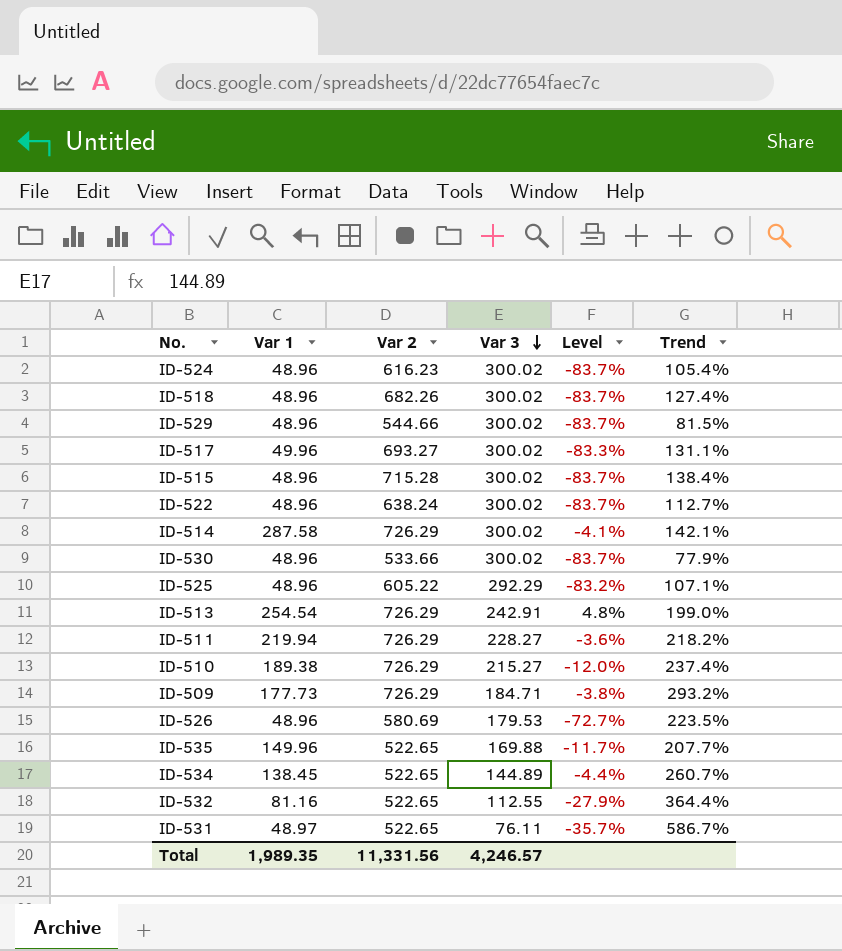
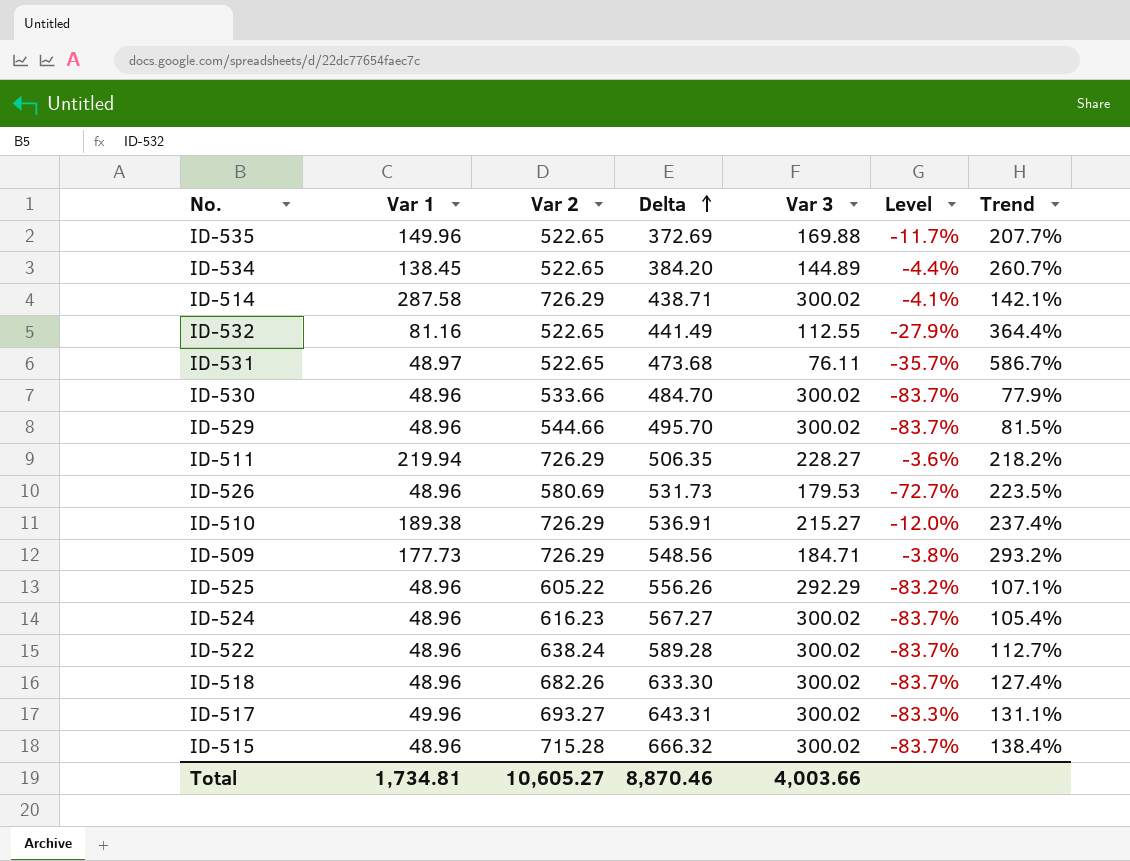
row order: Var 3 descending -> Delta ascending
column Delta | formula: none -> [Var 2] - [Var 1]
row ID-513: 254.54 | 726.29 | 242.91 | 4.8% | 199.0% -> none
Total | Var 1: 1,989.35 -> 1,734.81
Total | Var 2: 11,331.56 -> 10,605.27
Total | Var 3: 4,246.57 -> 4,003.66

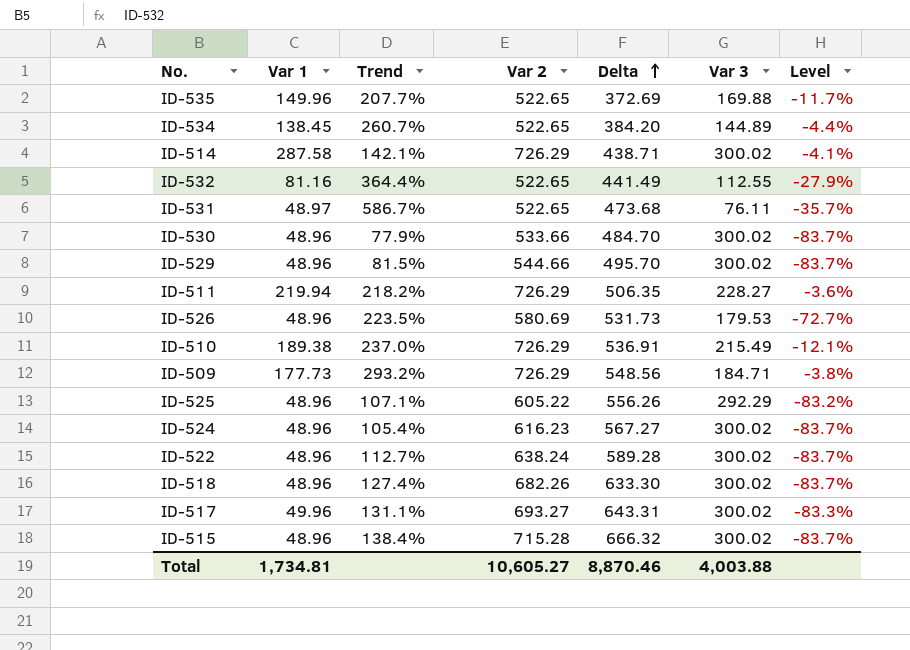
column Trend | position: 7 -> 3
ID-510 | Trend: 237.4% -> 237.0%
ID-510 | Var 3: 215.27 -> 215.49
ID-510 | Level: -12.0% -> -12.1%
Total | Var 3: 4,003.66 -> 4,003.88

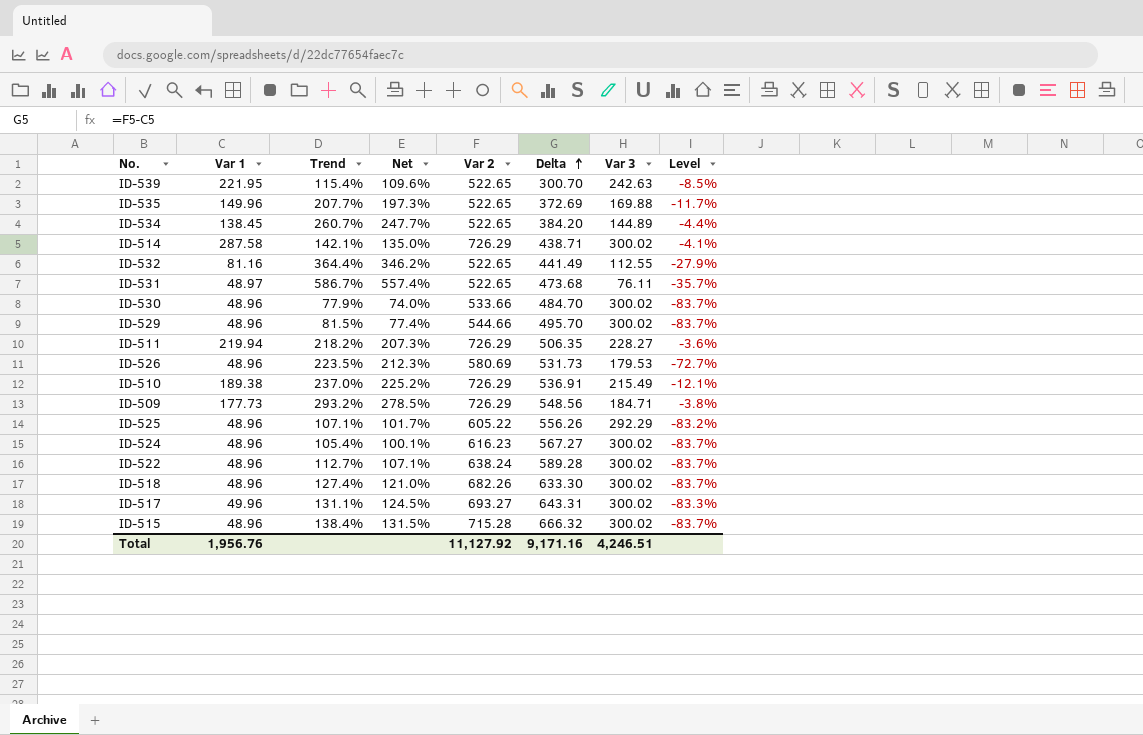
column Net | formula: none -> [Trend] * 0.95
row ID-539: none -> 221.95 | 115.4% | 109.6% | 522.65 | 300.70 | 242.63 | -8.5%
Total | Var 1: 1,734.81 -> 1,956.76
Total | Var 2: 10,605.27 -> 11,127.92
Total | Delta: 8,870.46 -> 9,171.16
Total | Var 3: 4,003.88 -> 4,246.51

